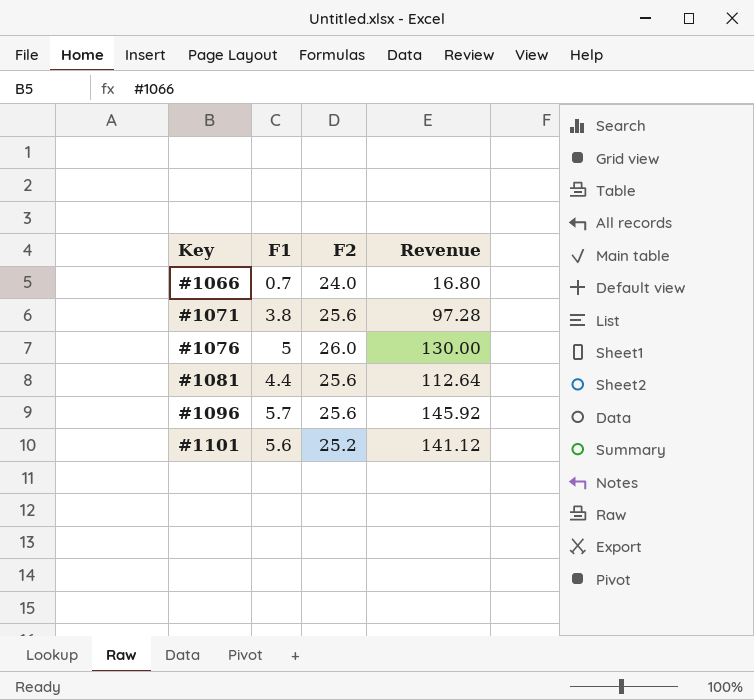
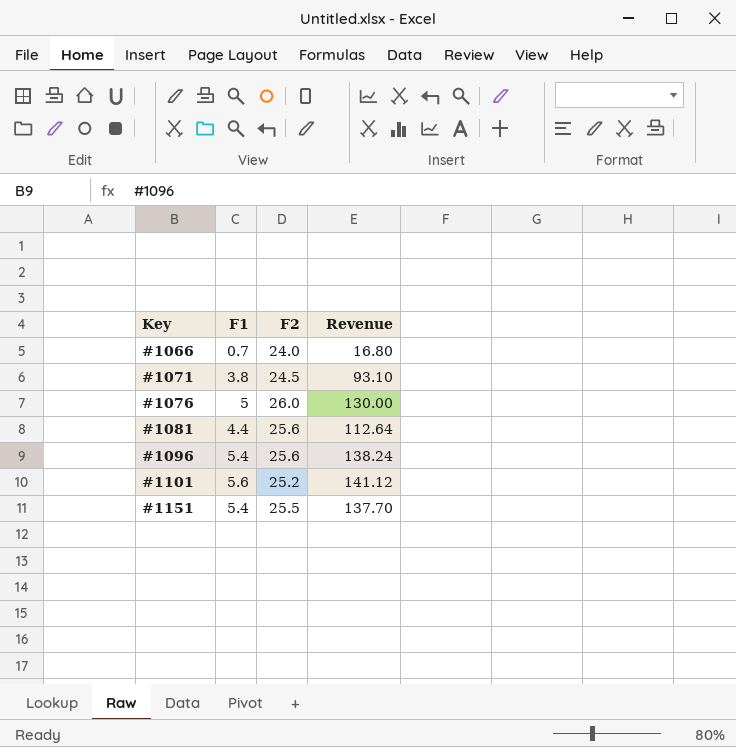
#1071 | F2: 25.6 -> 24.5
#1071 | Revenue: 97.28 -> 93.10
#1096 | F1: 5.7 -> 5.4
#1096 | Revenue: 145.92 -> 138.24
row #1151: none -> 5.4 | 25.5 | 137.70

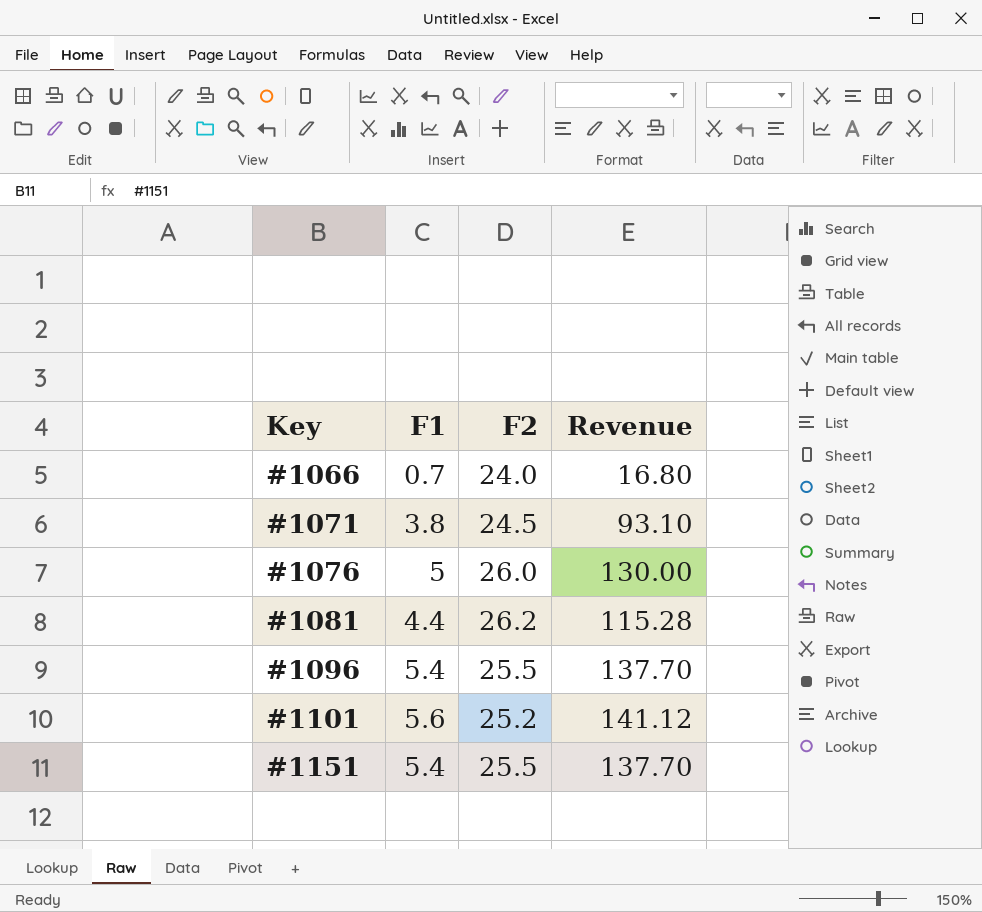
#1081 | F2: 25.6 -> 26.2
#1081 | Revenue: 112.64 -> 115.28
#1096 | F2: 25.6 -> 25.5
#1096 | Revenue: 138.24 -> 137.70

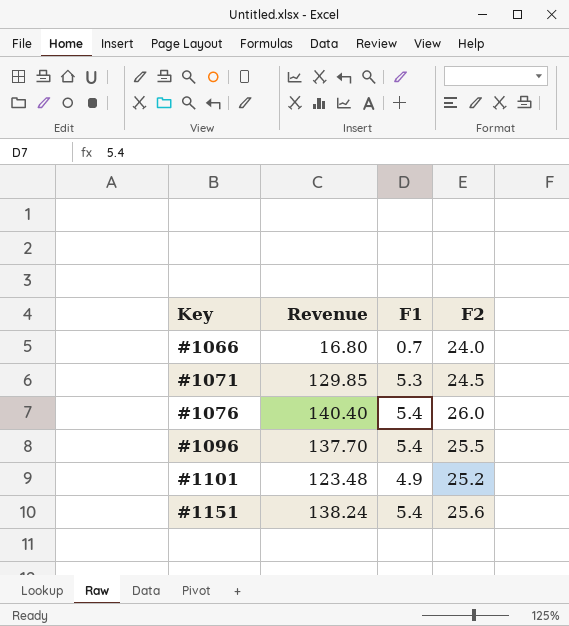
column Revenue | position: 4 -> 2
row #1081: 4.4 | 26.2 | 115.28 -> none
#1071 | Revenue: 93.10 -> 129.85
#1071 | F1: 3.8 -> 5.3
#1076 | Revenue: 130.00 -> 140.40
#1076 | F1: 5 -> 5.4
#1101 | Revenue: 141.12 -> 123.48
#1101 | F1: 5.6 -> 4.9
#1151 | Revenue: 137.70 -> 138.24
#1151 | F2: 25.5 -> 25.6

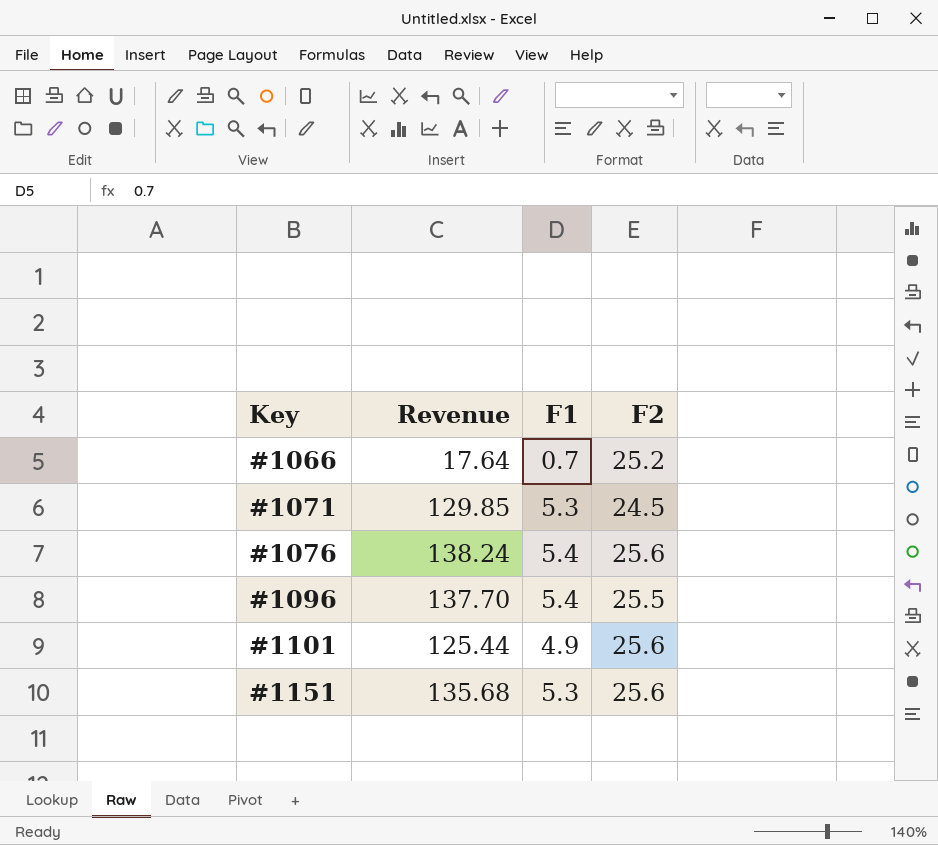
#1066 | Revenue: 16.80 -> 17.64
#1066 | F2: 24.0 -> 25.2
#1076 | Revenue: 140.40 -> 138.24
#1076 | F2: 26.0 -> 25.6
#1101 | Revenue: 123.48 -> 125.44
#1101 | F2: 25.2 -> 25.6
#1151 | Revenue: 138.24 -> 135.68
#1151 | F1: 5.4 -> 5.3

